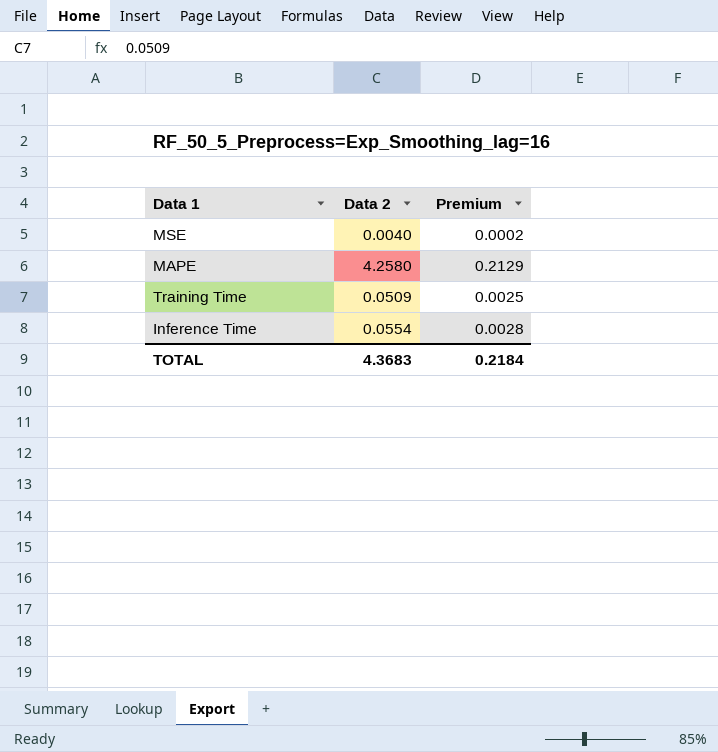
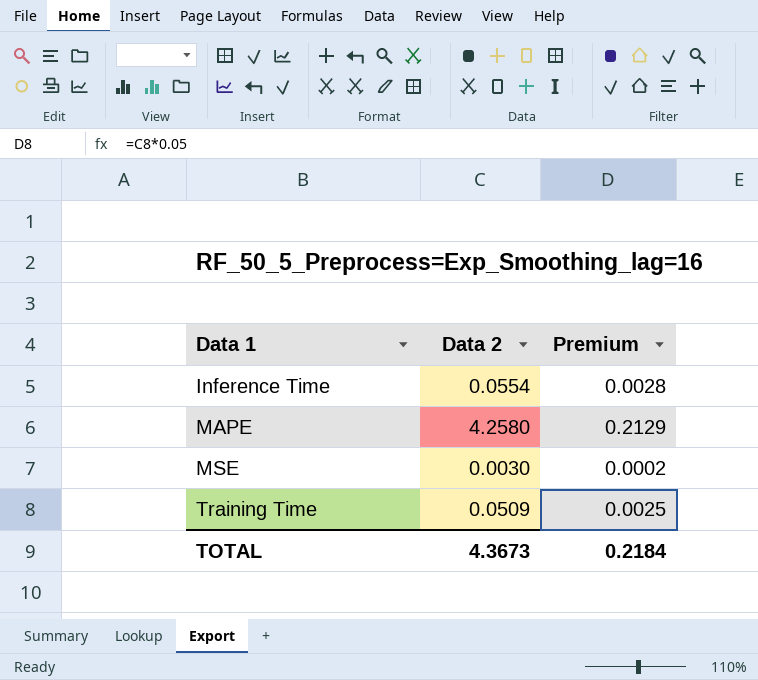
row order: none -> Data 1 ascending
MSE | Data 2: 0.0040 -> 0.0030
TOTAL | Data 2: 4.3683 -> 4.3673

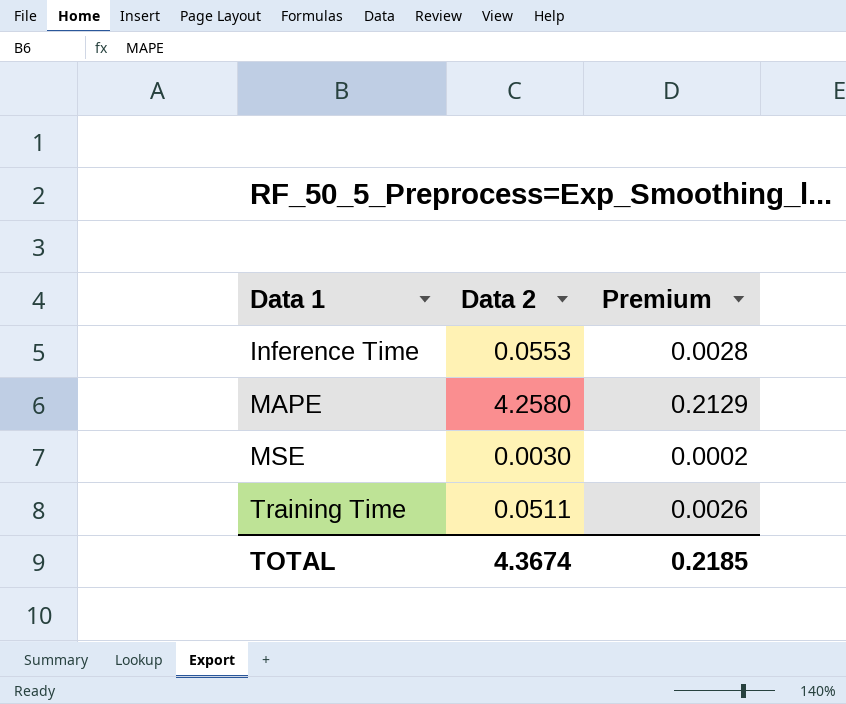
Inference Time | Data 2: 0.0554 -> 0.0553
Training Time | Data 2: 0.0509 -> 0.0511
Training Time | Premium: 0.0025 -> 0.0026
TOTAL | Data 2: 4.3673 -> 4.3674
TOTAL | Premium: 0.2184 -> 0.2185

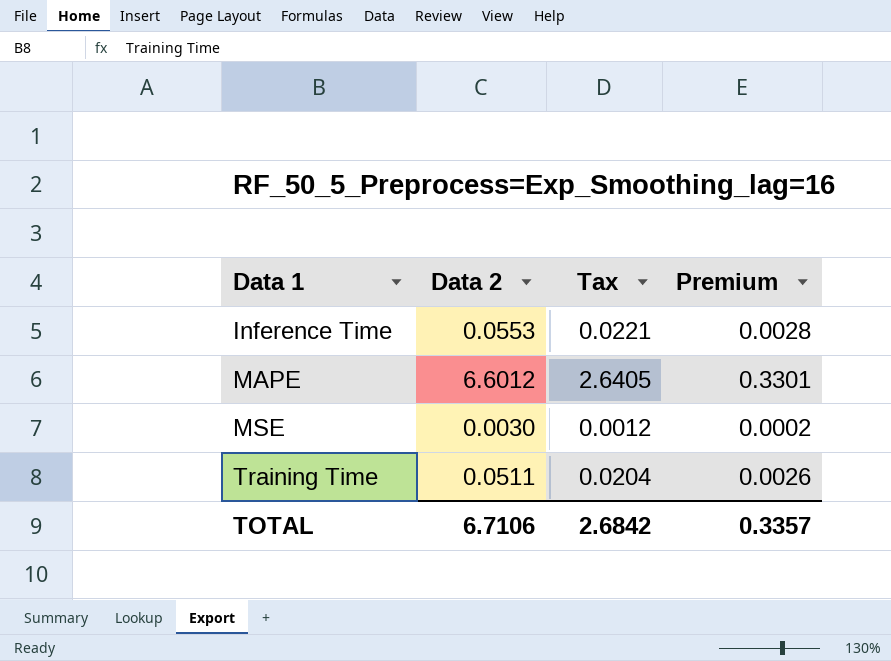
column Tax | formula: none -> [Data 2] * 0.4
MAPE | Data 2: 4.2580 -> 6.6012
MAPE | Premium: 0.2129 -> 0.3301
TOTAL | Data 2: 4.3674 -> 6.7106
TOTAL | Premium: 0.2185 -> 0.3357

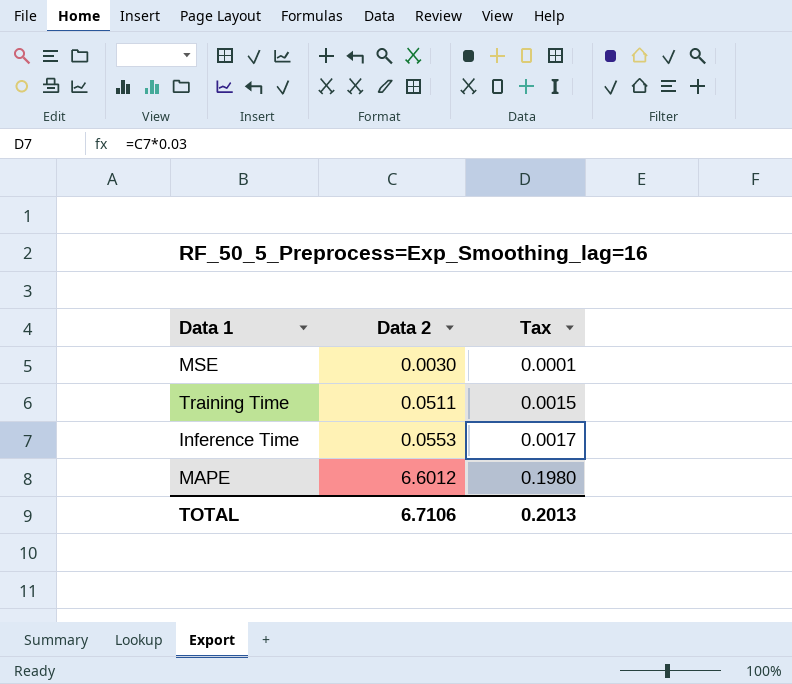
row order: Data 1 ascending -> Data 2 ascending
column Premium | formula: [Data 2] * 0.05 -> none
column Tax | formula: [Data 2] * 0.4 -> [Data 2] * 0.03
TOTAL | Tax: 2.6842 -> 0.2013

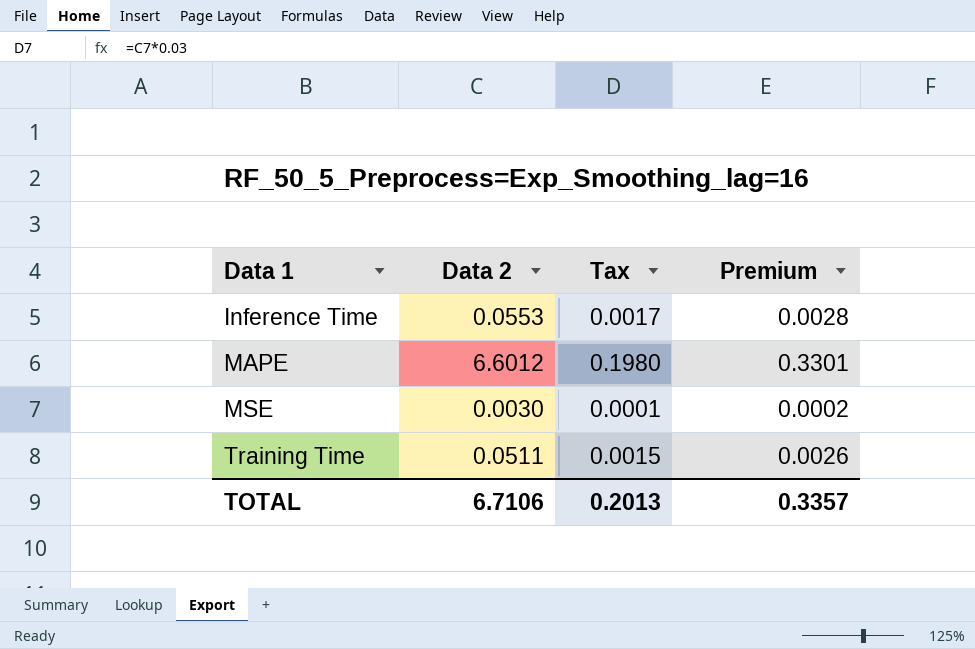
row order: Data 2 ascending -> Data 1 ascending
column Premium | formula: none -> [Data 2] * 0.05

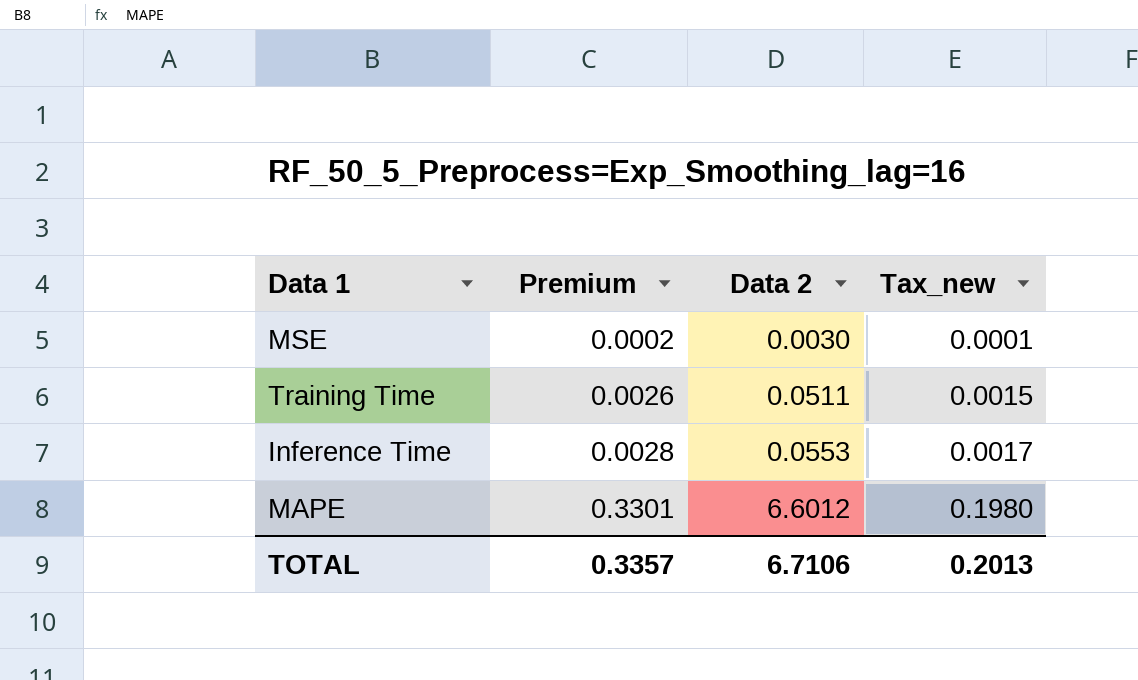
row order: Data 1 ascending -> Premium ascending
column Premium | position: 4 -> 2
column name: Tax -> Tax_new

